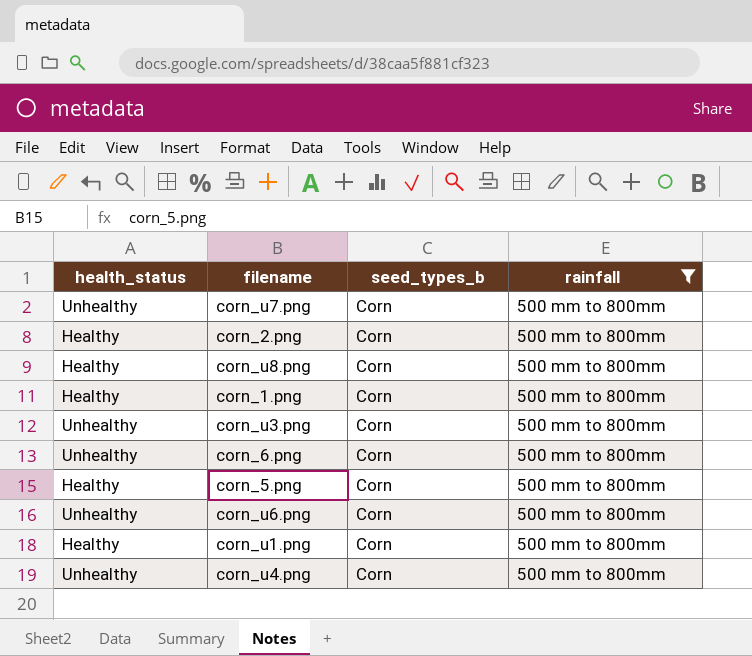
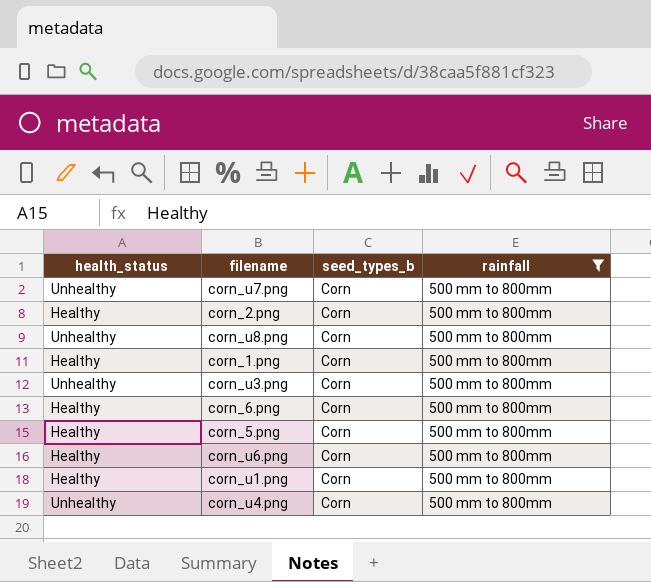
corn_u8.png | health_status: Healthy -> Unhealthy
corn_6.png | health_status: Unhealthy -> Healthy
corn_u6.png | health_status: Unhealthy -> Healthy

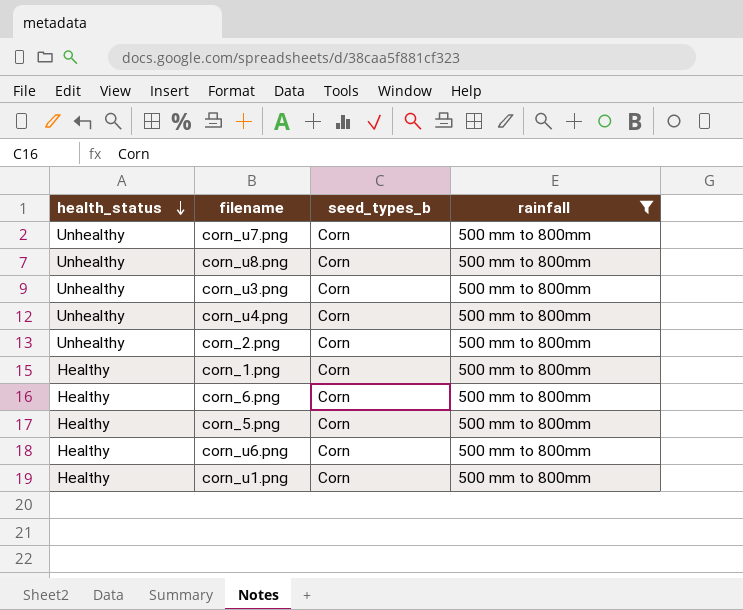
row order: none -> health_status descending
corn_2.png | health_status: Healthy -> Unhealthy

